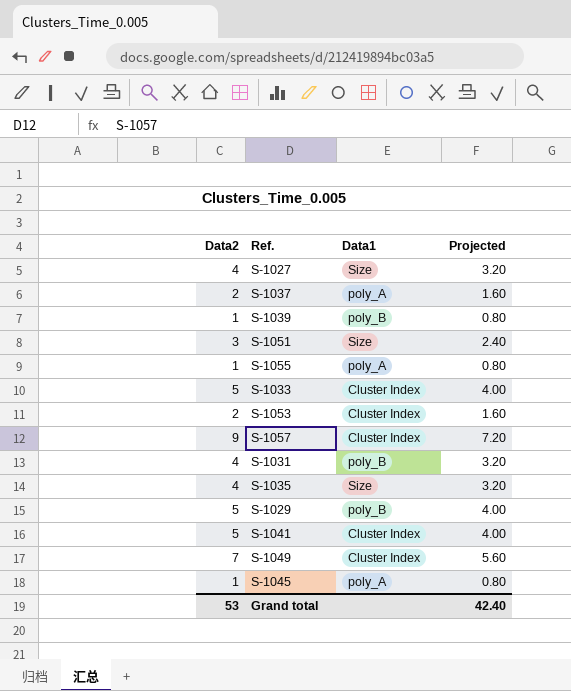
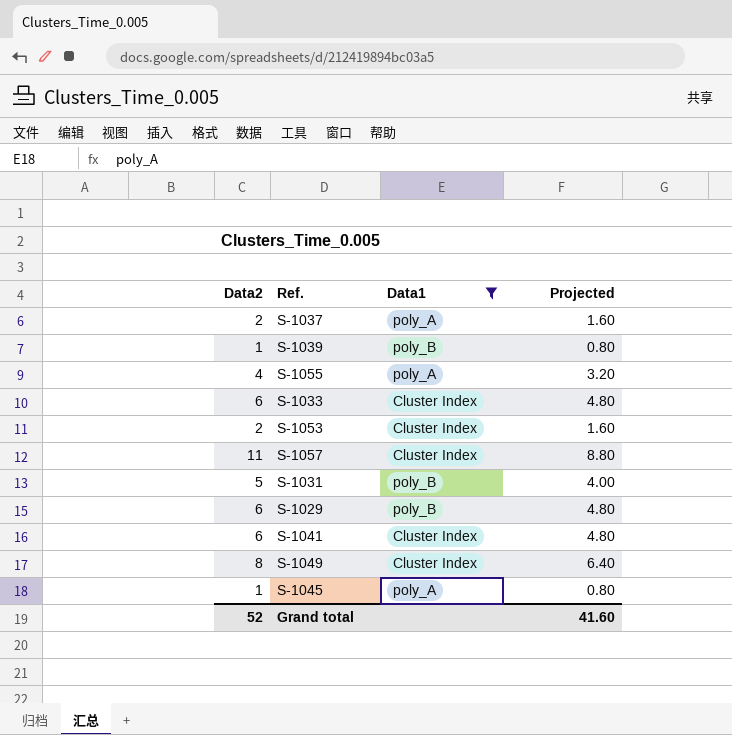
filter: none -> Data1 != Size
S-1055 | Data2: 1 -> 4
S-1055 | Projected: 0.80 -> 3.20
S-1033 | Data2: 5 -> 6
S-1033 | Projected: 4.00 -> 4.80
S-1057 | Data2: 9 -> 11
S-1057 | Projected: 7.20 -> 8.80
S-1031 | Data2: 4 -> 5
S-1031 | Projected: 3.20 -> 4.00
S-1029 | Data2: 5 -> 6
S-1029 | Projected: 4.00 -> 4.80
S-1041 | Data2: 5 -> 6
S-1041 | Projected: 4.00 -> 4.80
S-1049 | Data2: 7 -> 8
S-1049 | Projected: 5.60 -> 6.40
Grand total | Data2: 53 -> 52
Grand total | Projected: 42.40 -> 41.60

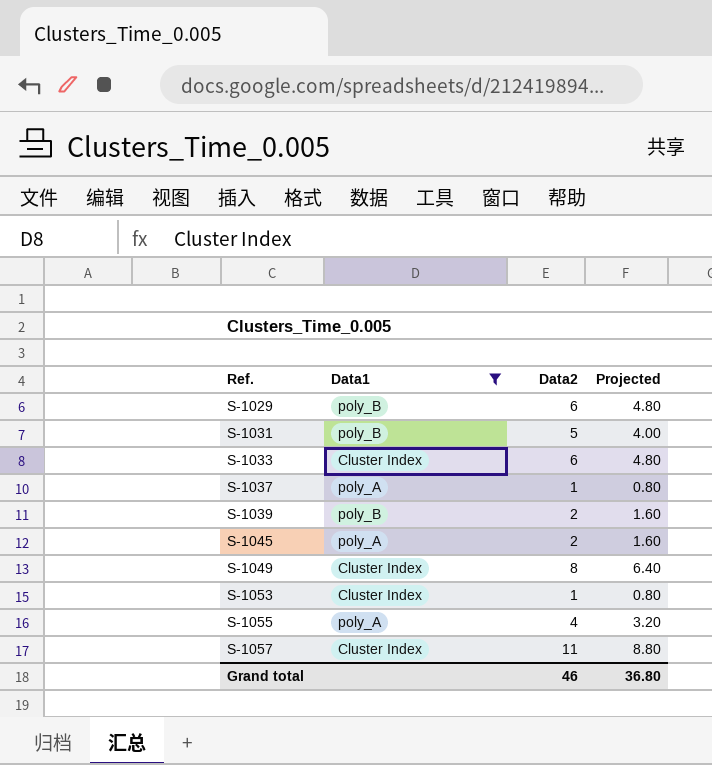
row order: none -> Ref. ascending
column Data2 | position: 1 -> 3
row S-1041: 6 | Cluster Index | 4.80 -> none
S-1037 | Data2: 2 -> 1
S-1037 | Projected: 1.60 -> 0.80
S-1039 | Data2: 1 -> 2
S-1039 | Projected: 0.80 -> 1.60
S-1045 | Data2: 1 -> 2
S-1045 | Projected: 0.80 -> 1.60
S-1053 | Data2: 2 -> 1
S-1053 | Projected: 1.60 -> 0.80
Grand total | Data2: 52 -> 46
Grand total | Projected: 41.60 -> 36.80

